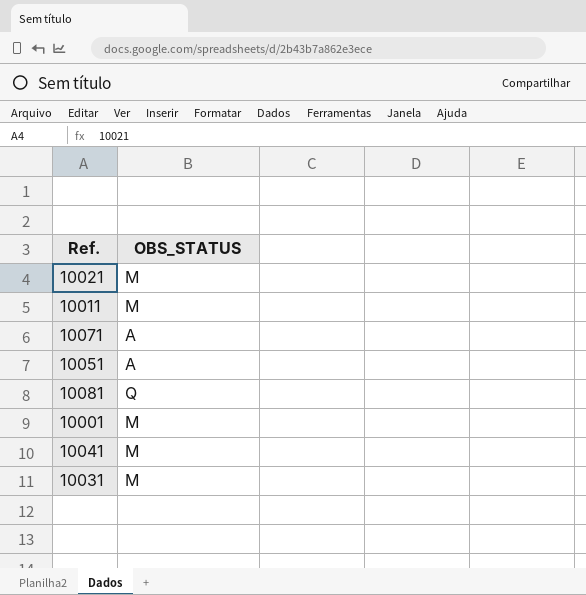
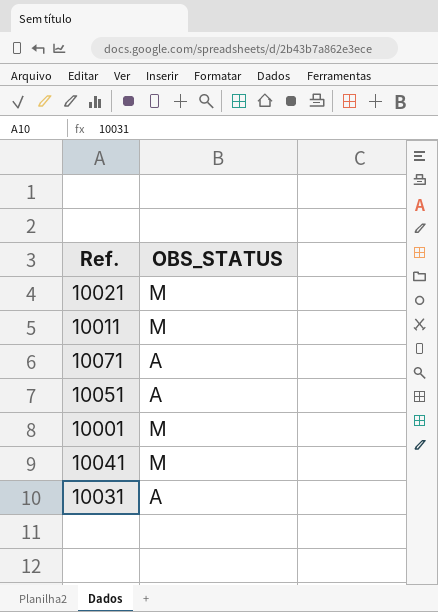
row 10081: Q -> none
10031 | OBS_STATUS: M -> A

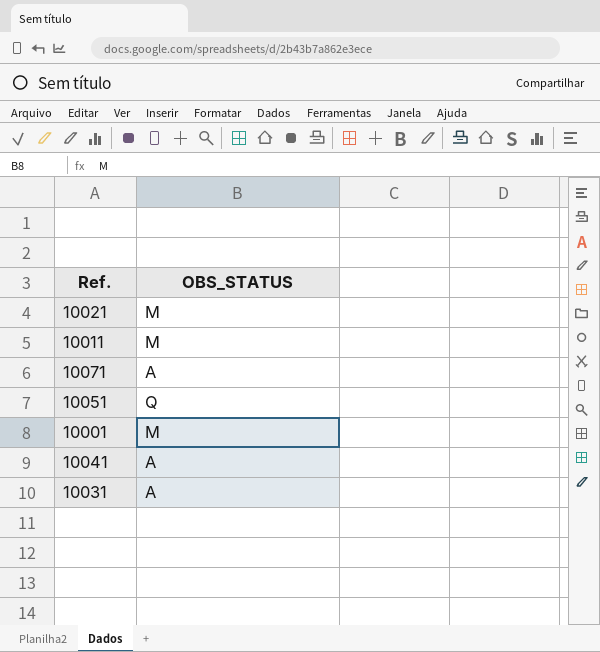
10051 | OBS_STATUS: A -> Q
10041 | OBS_STATUS: M -> A

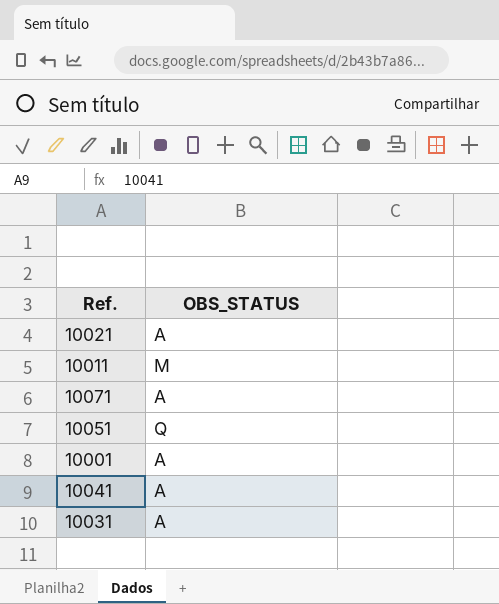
10021 | OBS_STATUS: M -> A
10001 | OBS_STATUS: M -> A

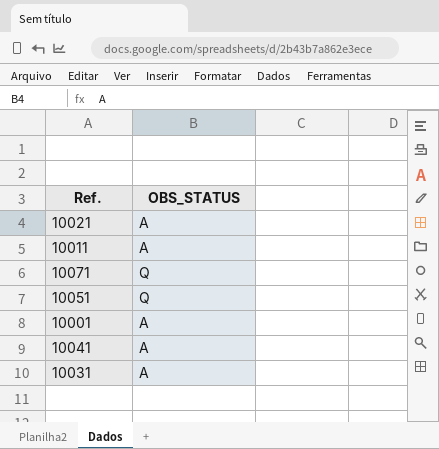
10011 | OBS_STATUS: M -> A
10071 | OBS_STATUS: A -> Q

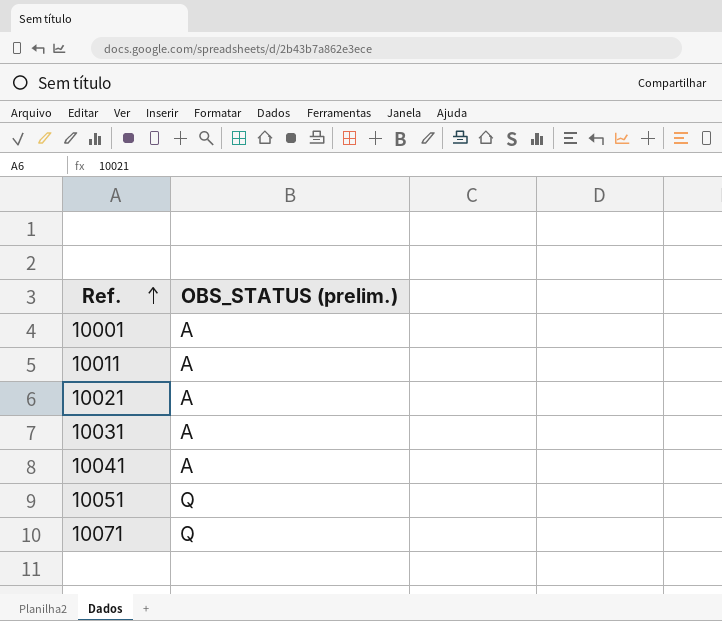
row order: none -> Ref. ascending
column name: OBS_STATUS -> OBS_STATUS (prelim.)

